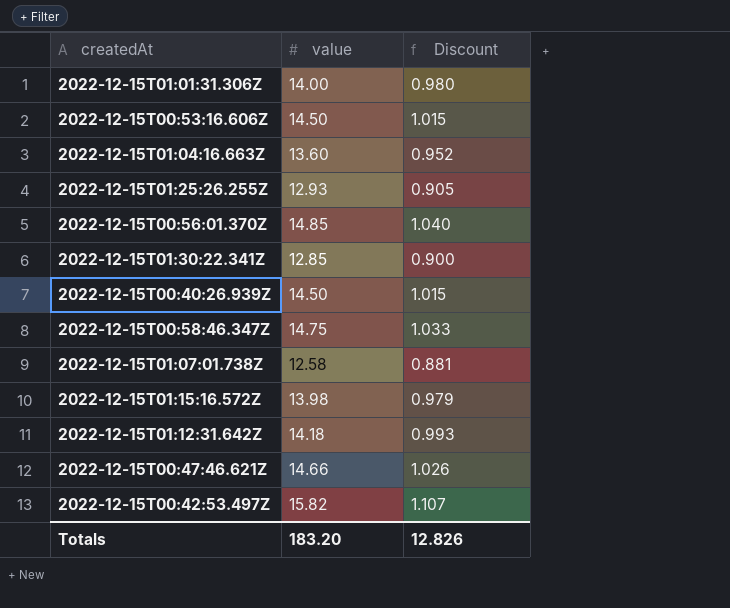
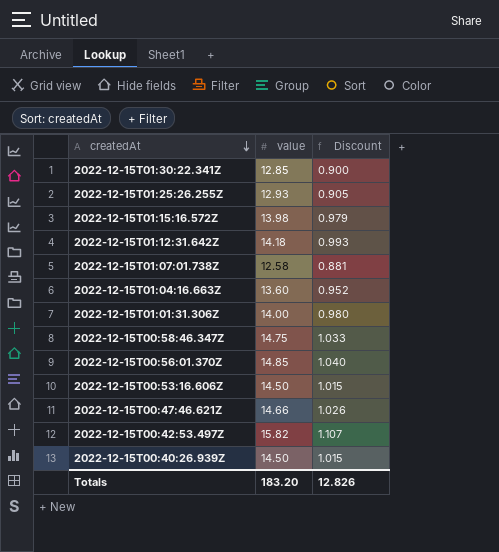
row order: none -> createdAt descending

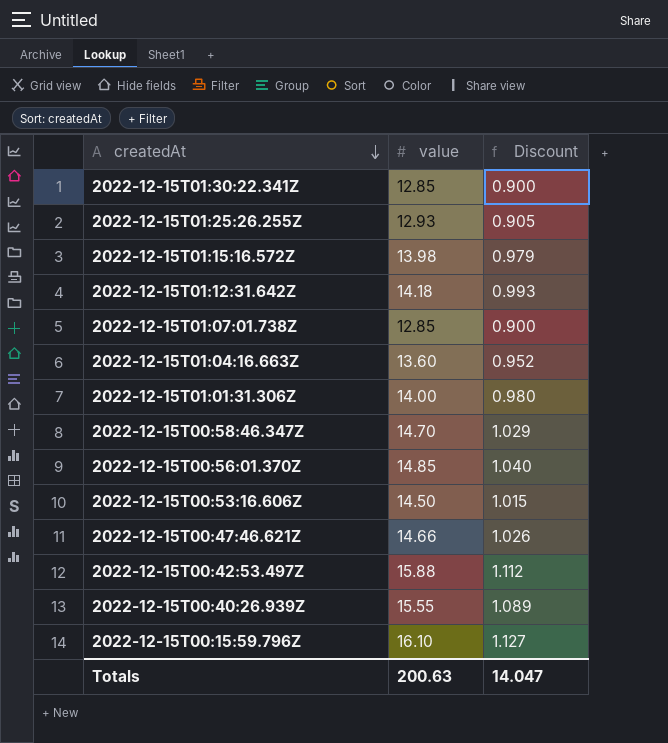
2022-12-15T01:07:01.738Z | value: 12.58 -> 12.85
2022-12-15T01:07:01.738Z | Discount: 0.881 -> 0.900
2022-12-15T00:58:46.347Z | value: 14.75 -> 14.70
2022-12-15T00:58:46.347Z | Discount: 1.033 -> 1.029
2022-12-15T00:42:53.497Z | value: 15.82 -> 15.88
2022-12-15T00:42:53.497Z | Discount: 1.107 -> 1.112
2022-12-15T00:40:26.939Z | value: 14.50 -> 15.55
2022-12-15T00:40:26.939Z | Discount: 1.015 -> 1.089
row 2022-12-15T00:15:59.796Z: none -> 16.10 | 1.127
Totals | value: 183.20 -> 200.63
Totals | Discount: 12.826 -> 14.047

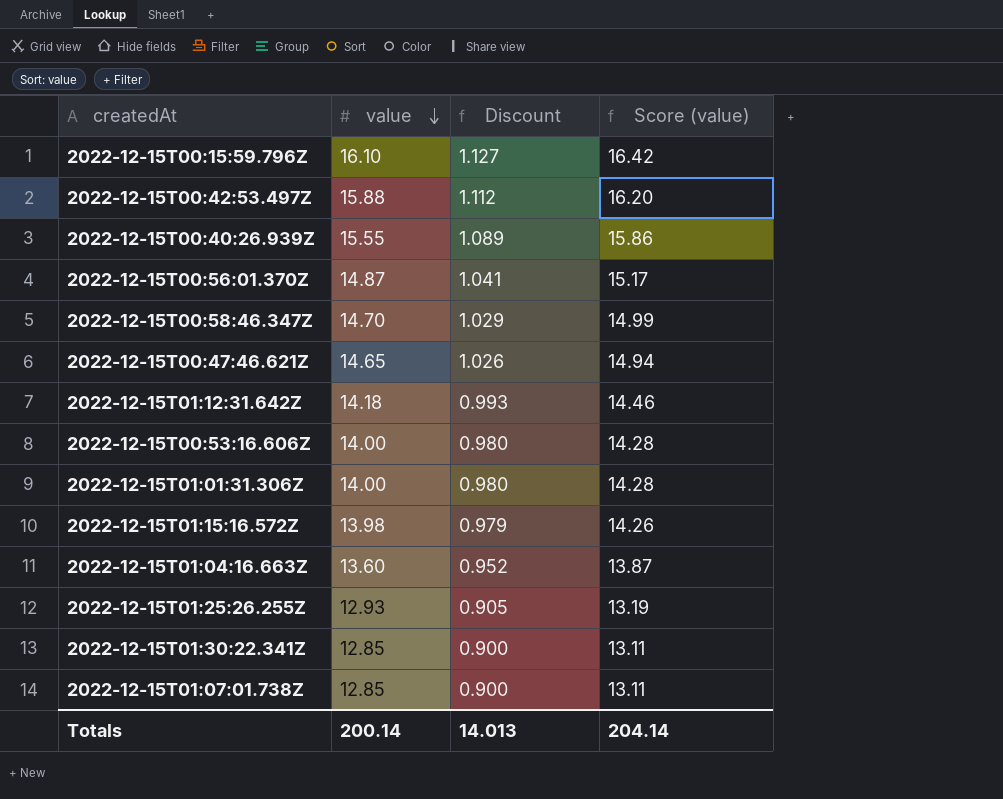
row order: createdAt descending -> value descending
column Score (value) | formula: none -> [value] * 1.02
2022-12-15T00:56:01.370Z | value: 14.85 -> 14.87
2022-12-15T00:56:01.370Z | Discount: 1.040 -> 1.041
2022-12-15T00:47:46.621Z | value: 14.66 -> 14.65
2022-12-15T00:53:16.606Z | value: 14.50 -> 14.00
2022-12-15T00:53:16.606Z | Discount: 1.015 -> 0.980
Totals | value: 200.63 -> 200.14
Totals | Discount: 14.047 -> 14.013

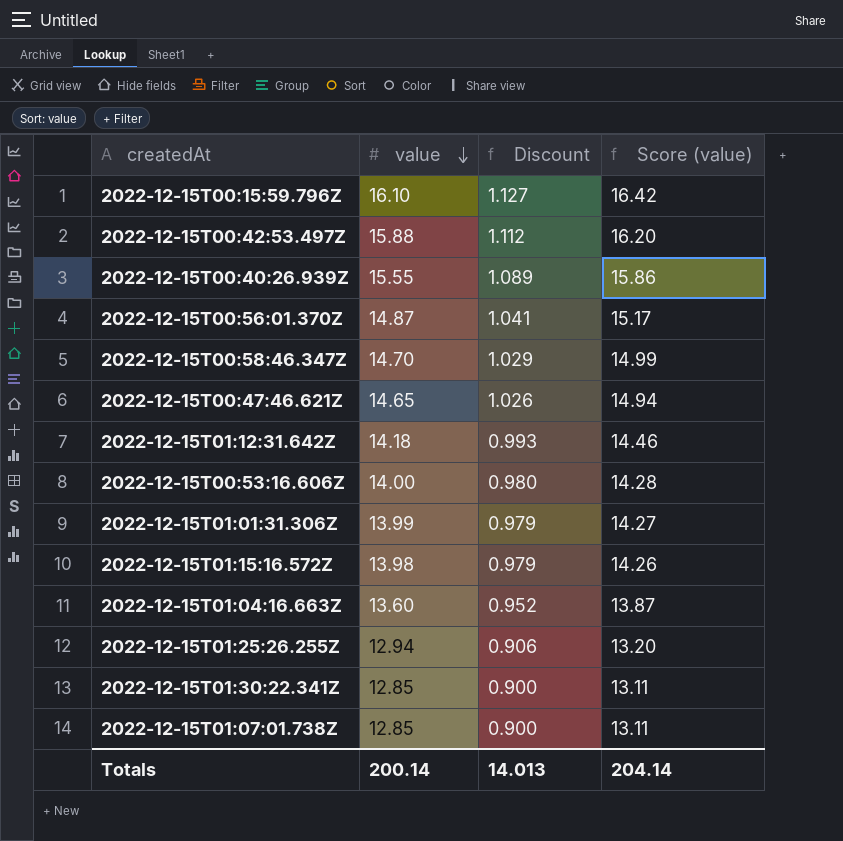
2022-12-15T01:01:31.306Z | value: 14.00 -> 13.99
2022-12-15T01:01:31.306Z | Discount: 0.980 -> 0.979
2022-12-15T01:01:31.306Z | Score (value): 14.28 -> 14.27
2022-12-15T01:25:26.255Z | value: 12.93 -> 12.94
2022-12-15T01:25:26.255Z | Discount: 0.905 -> 0.906
2022-12-15T01:25:26.255Z | Score (value): 13.19 -> 13.20

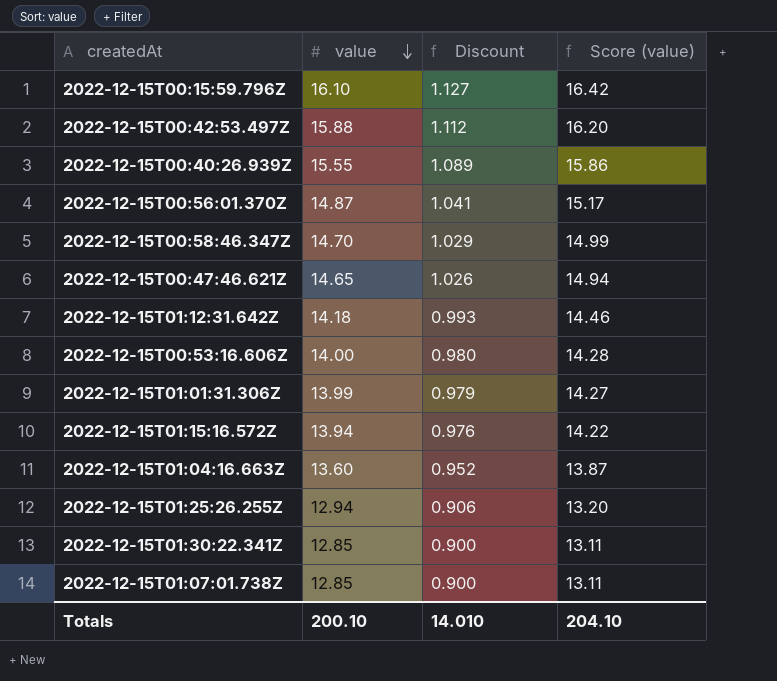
2022-12-15T01:15:16.572Z | value: 13.98 -> 13.94
2022-12-15T01:15:16.572Z | Discount: 0.979 -> 0.976
2022-12-15T01:15:16.572Z | Score (value): 14.26 -> 14.22
Totals | value: 200.14 -> 200.10
Totals | Discount: 14.013 -> 14.010
Totals | Score (value): 204.14 -> 204.10

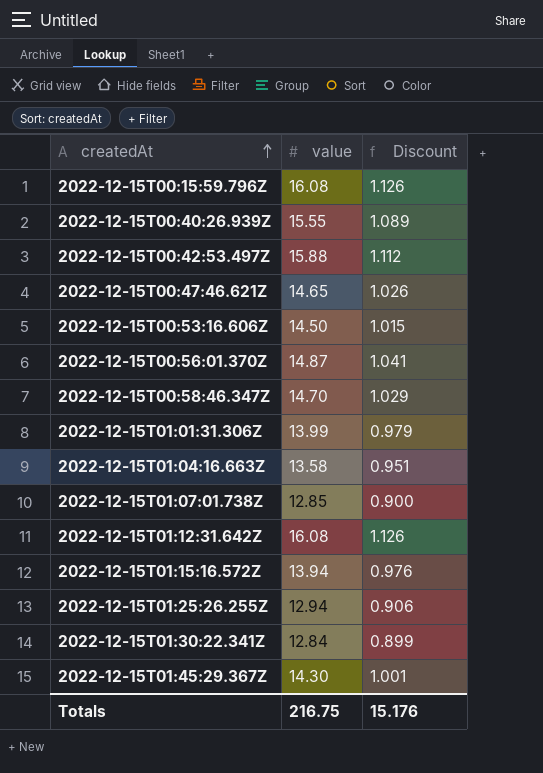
row order: value descending -> createdAt ascending
column Score (value) | formula: [value] * 1.02 -> none
2022-12-15T00:15:59.796Z | value: 16.10 -> 16.08
2022-12-15T00:15:59.796Z | Discount: 1.127 -> 1.126
2022-12-15T00:53:16.606Z | value: 14.00 -> 14.50
2022-12-15T00:53:16.606Z | Discount: 0.980 -> 1.015
2022-12-15T01:04:16.663Z | value: 13.60 -> 13.58
2022-12-15T01:04:16.663Z | Discount: 0.952 -> 0.951
2022-12-15T01:12:31.642Z | value: 14.18 -> 16.08
2022-12-15T01:12:31.642Z | Discount: 0.993 -> 1.126
2022-12-15T01:30:22.341Z | value: 12.85 -> 12.84
2022-12-15T01:30:22.341Z | Discount: 0.900 -> 0.899
row 2022-12-15T01:45:29.367Z: none -> 14.30 | 1.001
Totals | value: 200.10 -> 216.75
Totals | Discount: 14.010 -> 15.176

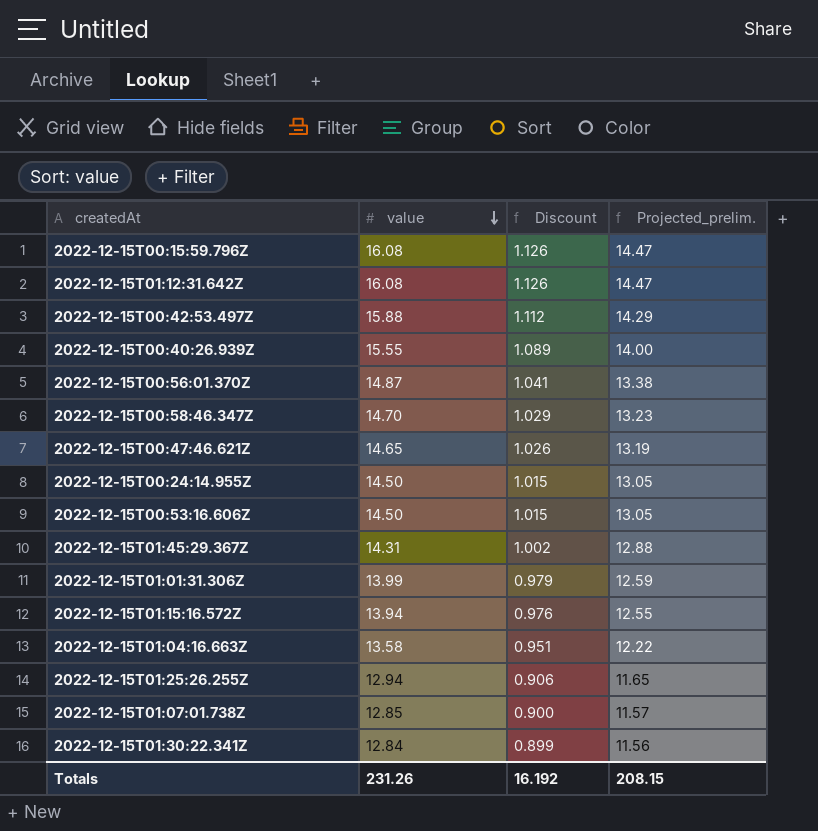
row order: createdAt ascending -> value descending
column Projected_prelim. | formula: none -> [value] * 0.9
row 2022-12-15T00:24:14.955Z: none -> 14.50 | 1.015 | 13.05
2022-12-15T01:45:29.367Z | value: 14.30 -> 14.31
2022-12-15T01:45:29.367Z | Discount: 1.001 -> 1.002
Totals | value: 216.75 -> 231.26
Totals | Discount: 15.176 -> 16.192

